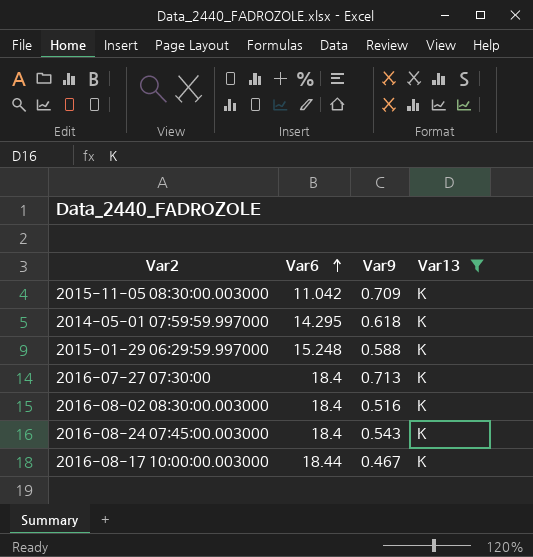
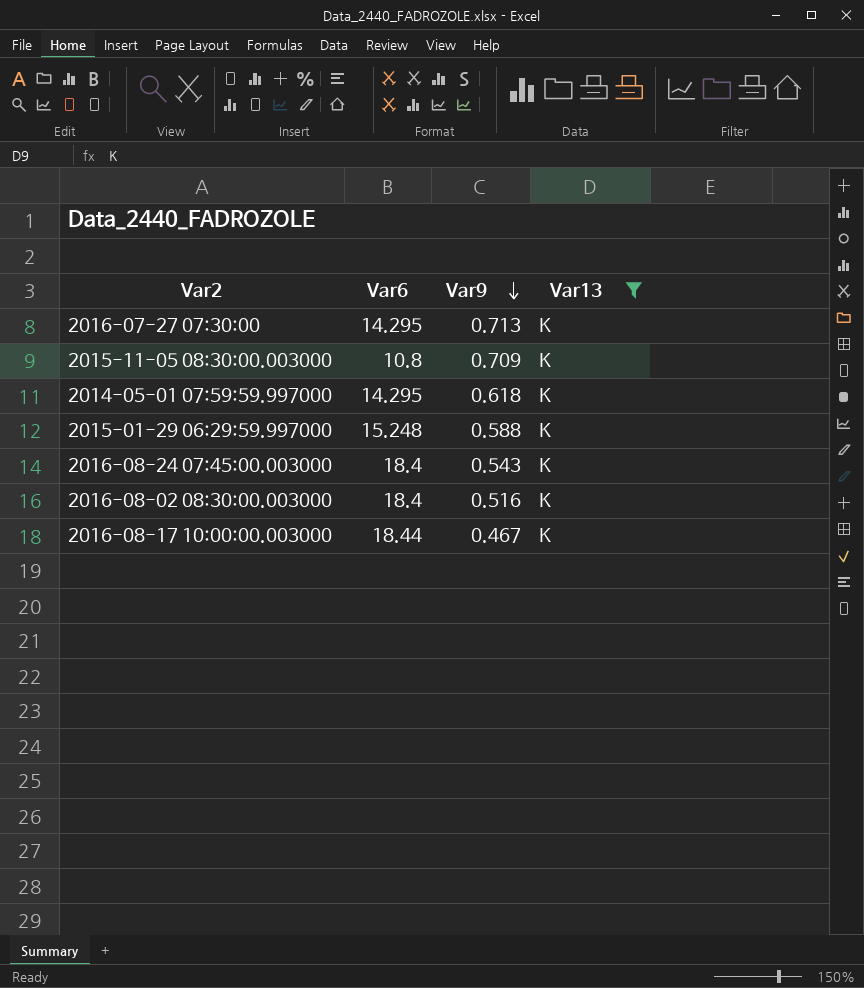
row order: Var6 ascending -> Var9 descending
2016-07-27 07:30:00 | Var6: 18.4 -> 14.295
2015-11-05 08:30:00.003000 | Var6: 11.042 -> 10.8

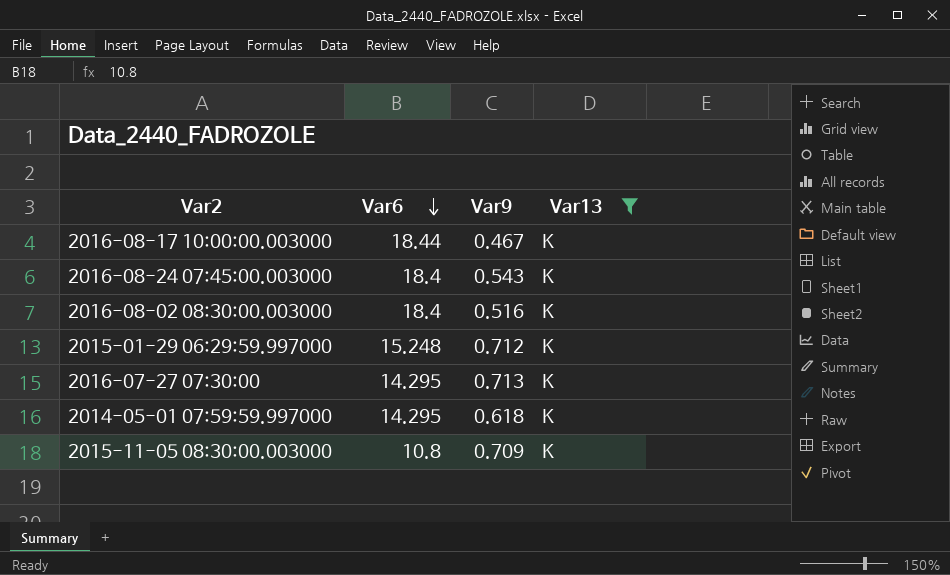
row order: Var9 descending -> Var6 descending
2015-01-29 06:29:59.997000 | Var9: 0.588 -> 0.712

